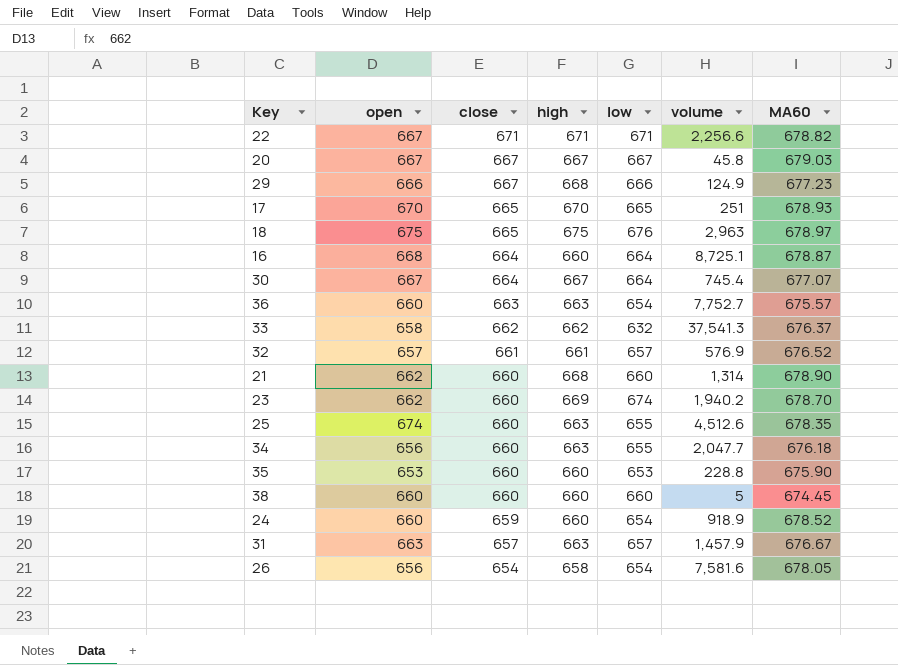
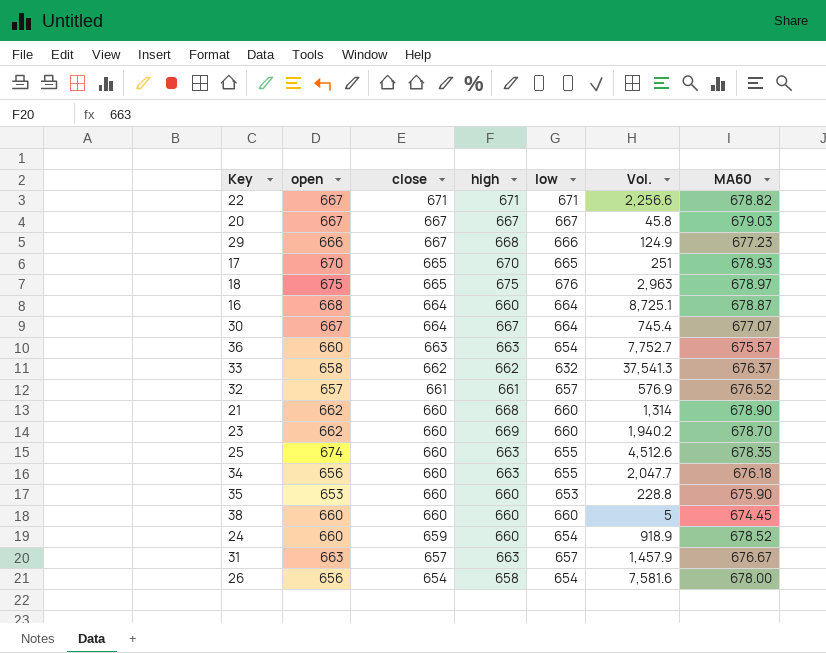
column name: volume -> Vol.
23 | low: 674 -> 660
26 | MA60: 678.05 -> 678.00

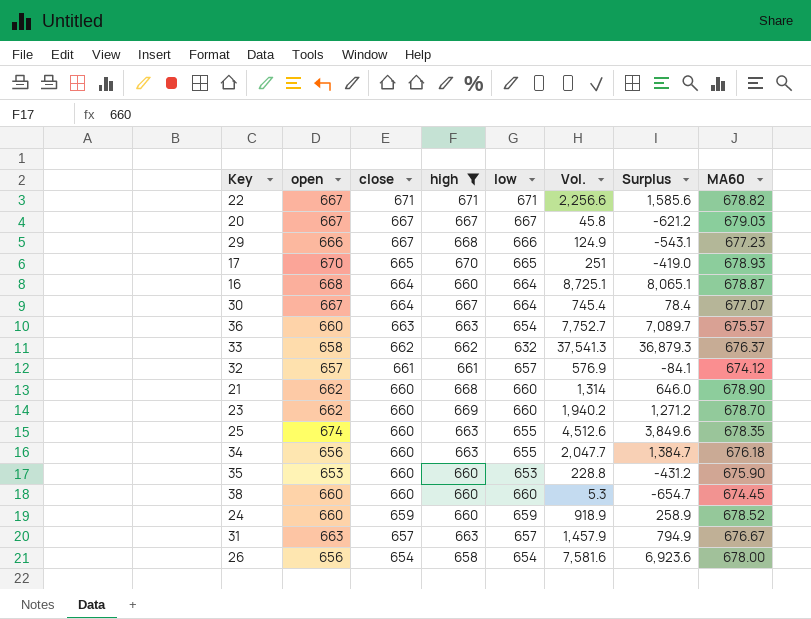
filter: none -> high != 675
column Surplus | formula: none -> [Vol.] - [high]
32 | MA60: 676.52 -> 674.12
38 | Vol.: 5 -> 5.3
24 | low: 654 -> 659

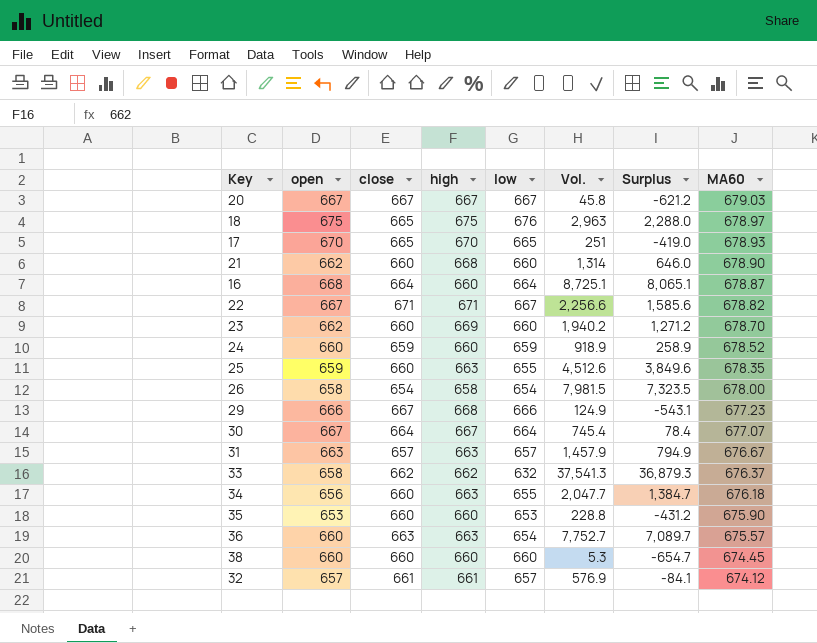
filter: high != 675 -> none
row order: close descending -> MA60 descending
22 | low: 671 -> 667
25 | open: 674 -> 659
26 | open: 656 -> 658
26 | Vol.: 7,581.6 -> 7,981.5
26 | Surplus: 6,923.6 -> 7,323.5

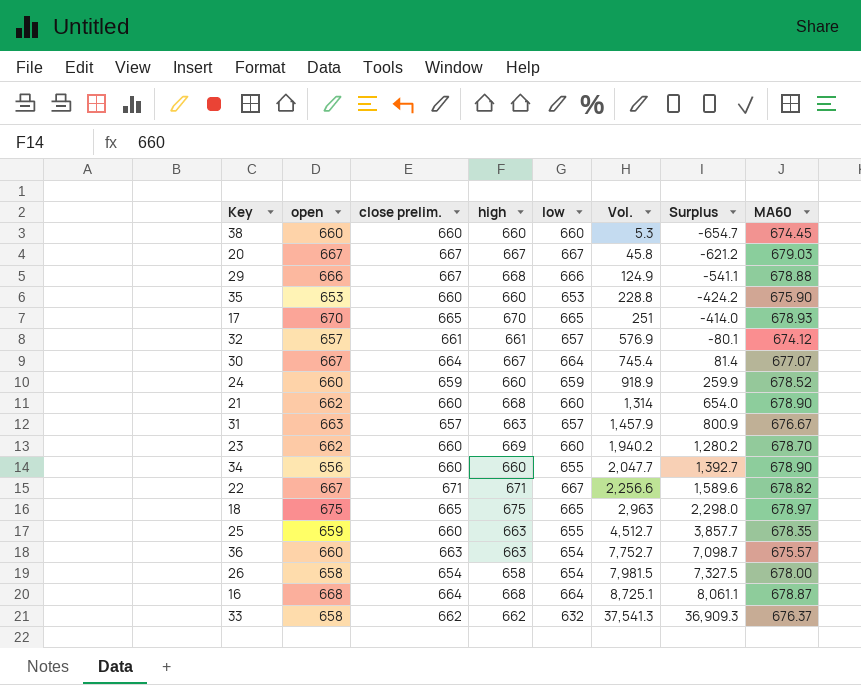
row order: MA60 descending -> Vol. ascending
column name: close -> close prelim.
column Surplus | formula: [Vol.] - [high] -> [Vol.] - [low]
29 | MA60: 677.23 -> 678.88
34 | high: 663 -> 660
34 | MA60: 676.18 -> 678.90
18 | low: 676 -> 665
25 | Vol.: 4,512.6 -> 4,512.7
16 | high: 660 -> 668

